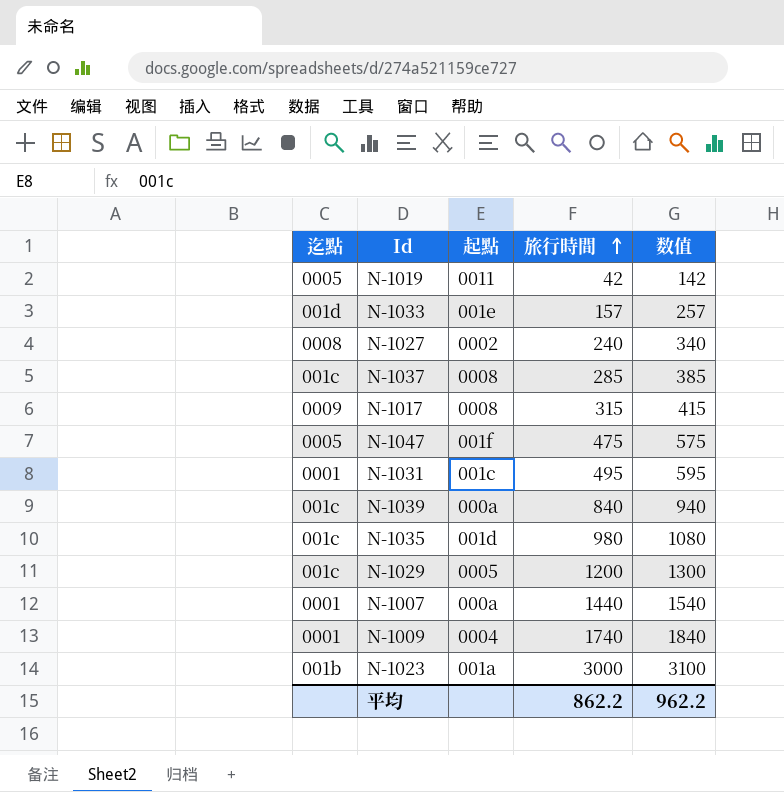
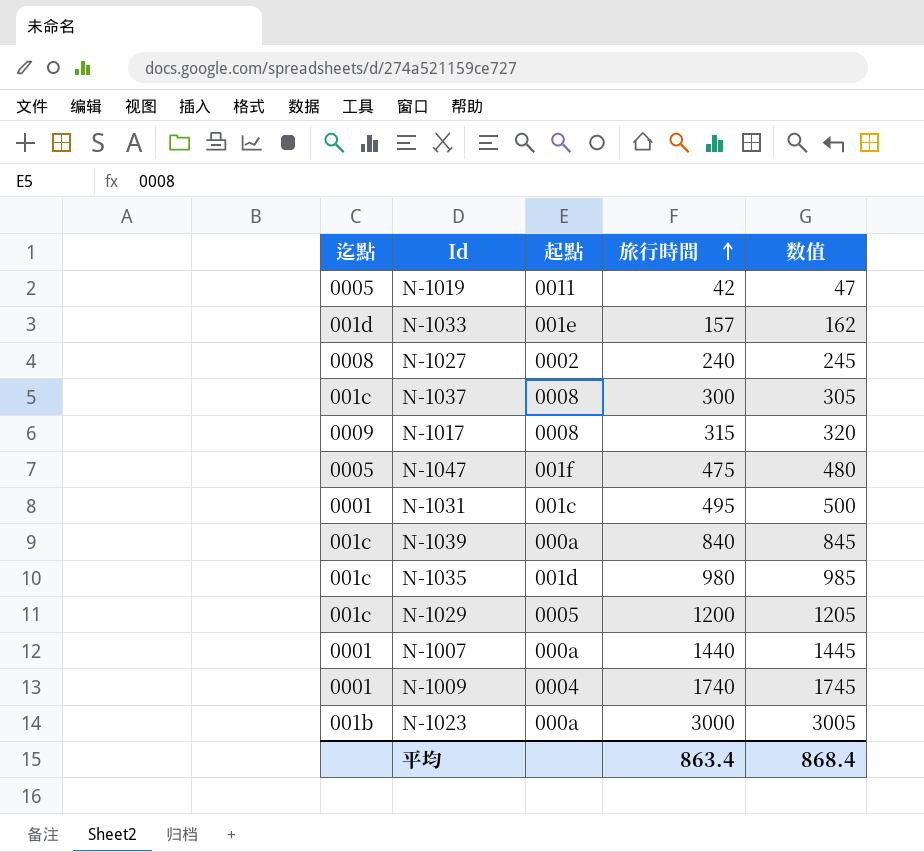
column 数值 | formula: [旅行時間] + 100 -> [旅行時間] + 5
N-1037 | 旅行時間: 285 -> 300
N-1023 | 起點: 001a -> 000a
平均 | 旅行時間: 862.2 -> 863.4
平均 | 数值: 962.2 -> 868.4

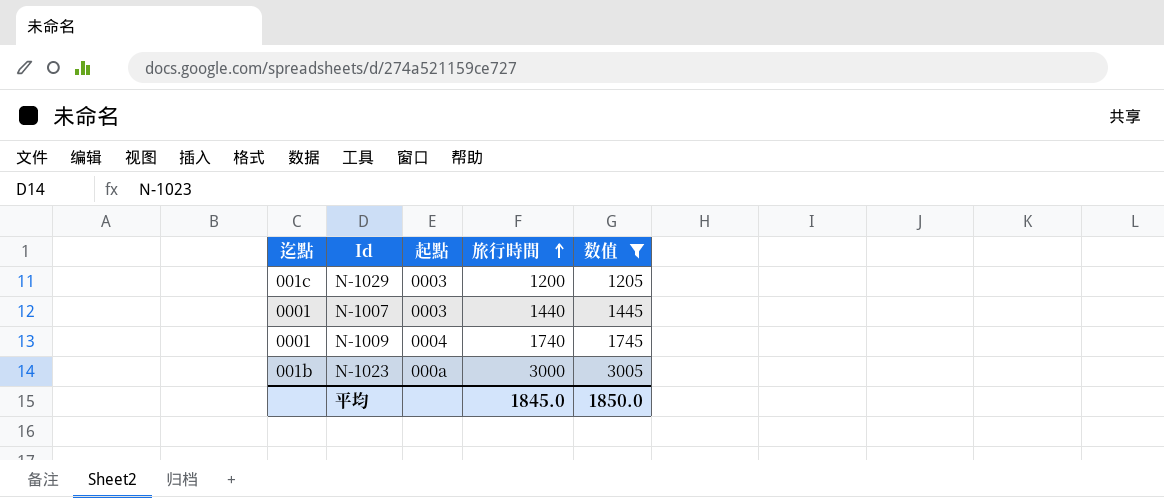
filter: none -> 数值 >= 1205
N-1029 | 起點: 0005 -> 0003
N-1007 | 起點: 000a -> 0003
平均 | 旅行時間: 863.4 -> 1845.0
平均 | 数值: 868.4 -> 1850.0

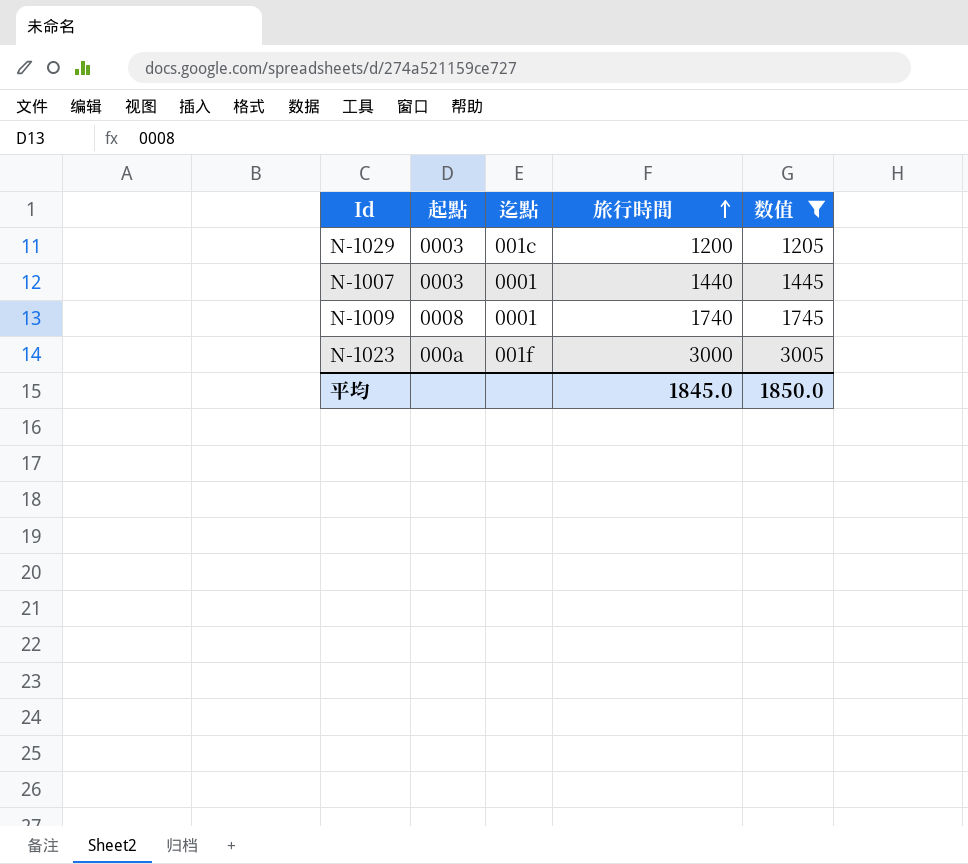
column 迄點 | position: 1 -> 3
N-1009 | 起點: 0004 -> 0008
N-1023 | 迄點: 001b -> 001f

